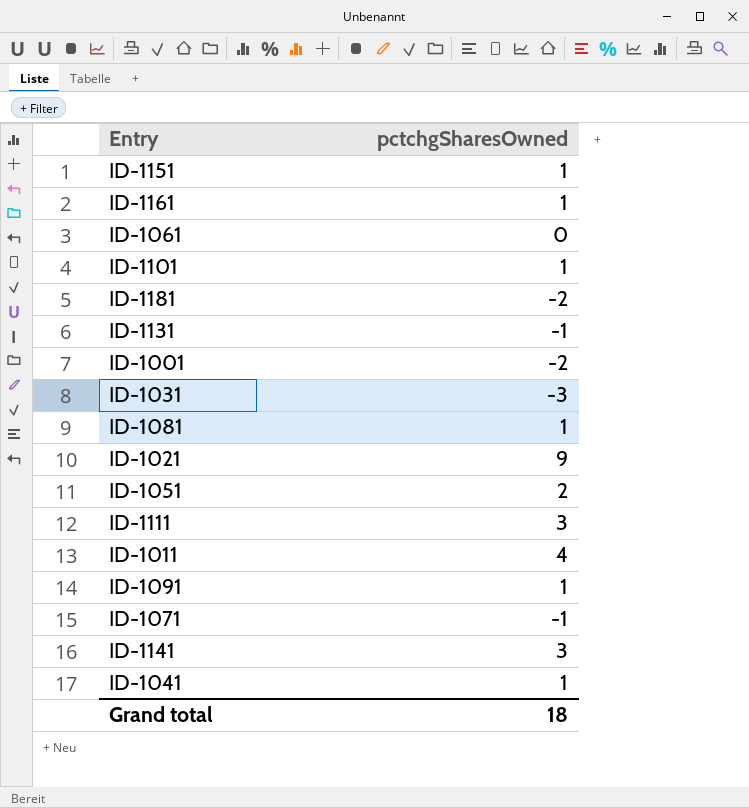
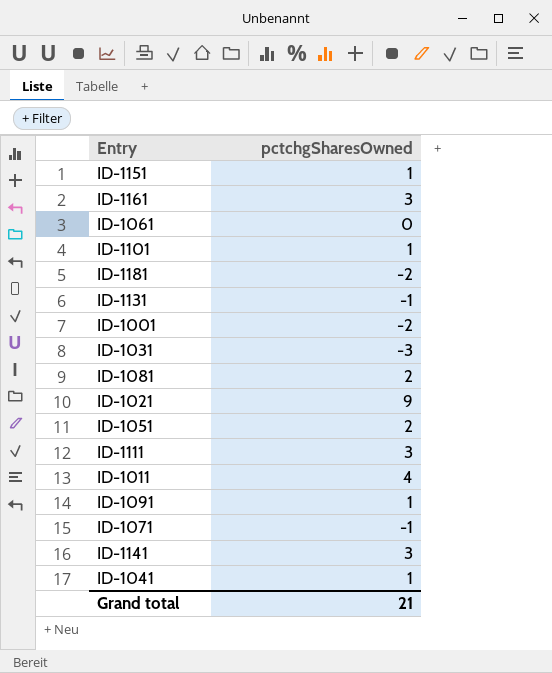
ID-1161 | pctchgSharesOwned: 1 -> 3
ID-1081 | pctchgSharesOwned: 1 -> 2
Grand total | pctchgSharesOwned: 18 -> 21

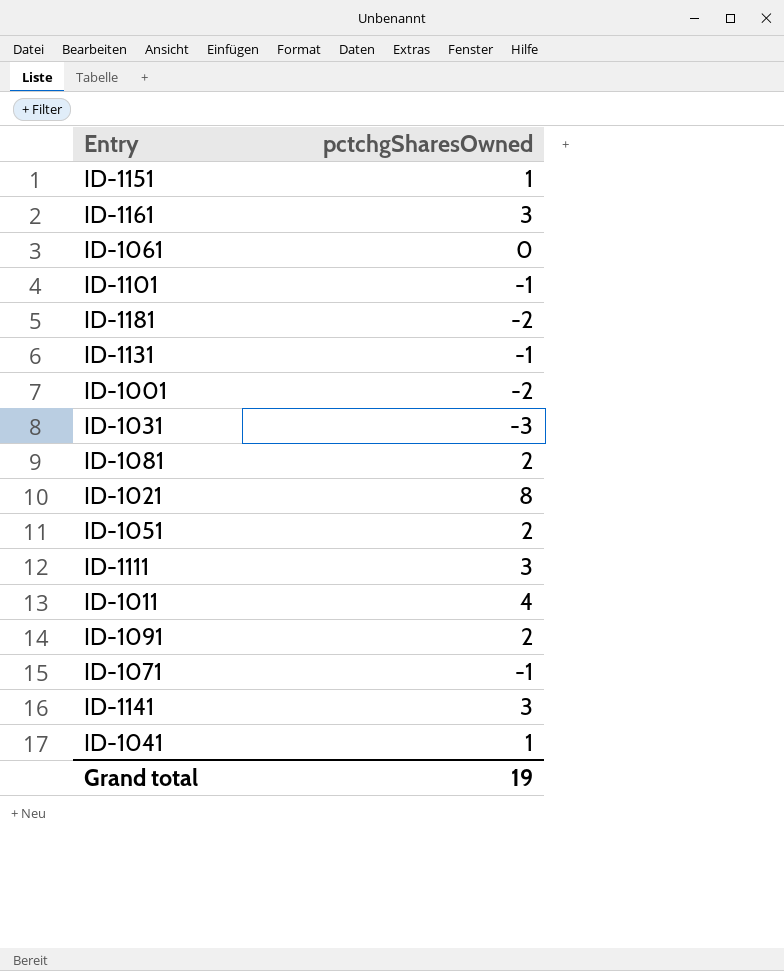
ID-1101 | pctchgSharesOwned: 1 -> -1
ID-1021 | pctchgSharesOwned: 9 -> 8
ID-1091 | pctchgSharesOwned: 1 -> 2
Grand total | pctchgSharesOwned: 21 -> 19

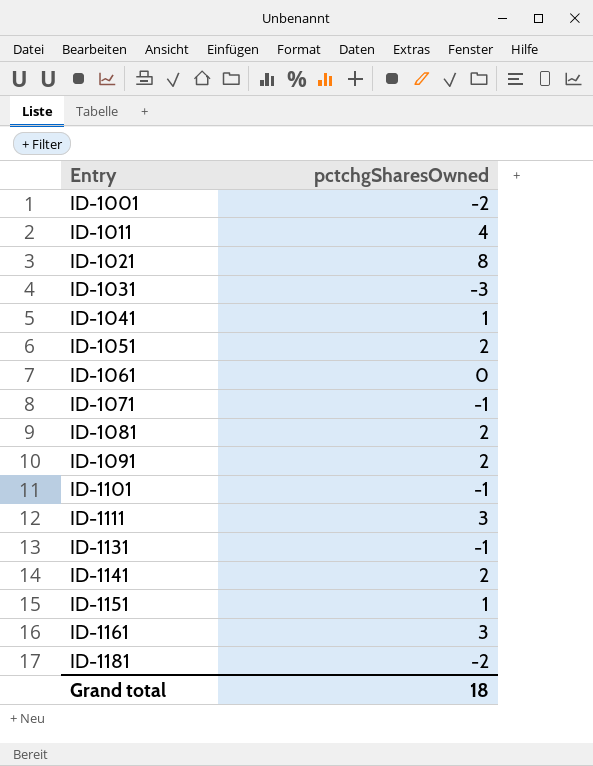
row order: none -> Entry ascending
ID-1141 | pctchgSharesOwned: 3 -> 2
Grand total | pctchgSharesOwned: 19 -> 18

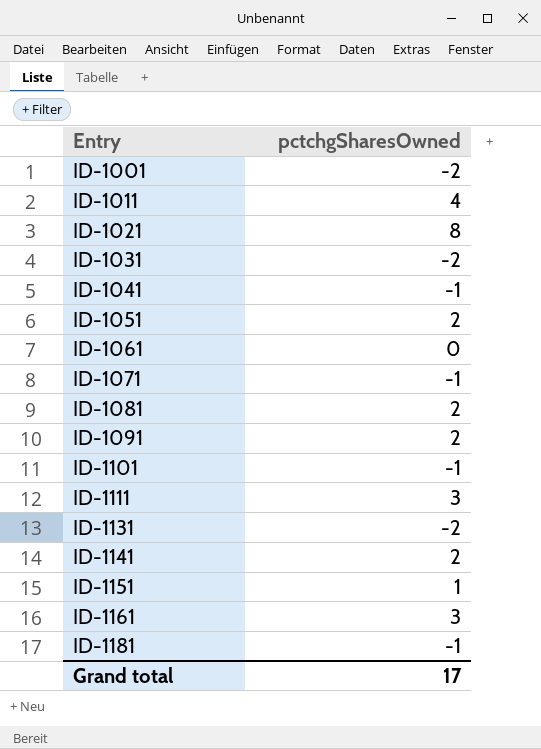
ID-1031 | pctchgSharesOwned: -3 -> -2
ID-1041 | pctchgSharesOwned: 1 -> -1
ID-1131 | pctchgSharesOwned: -1 -> -2
ID-1181 | pctchgSharesOwned: -2 -> -1
Grand total | pctchgSharesOwned: 18 -> 17

